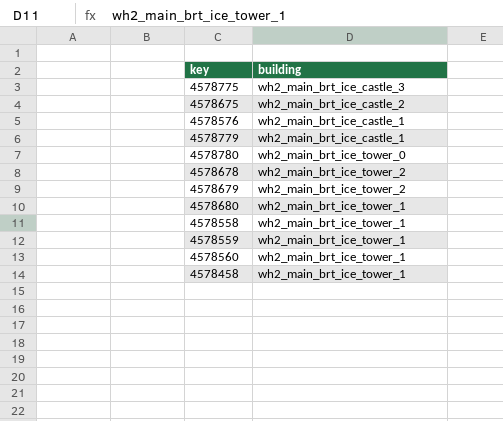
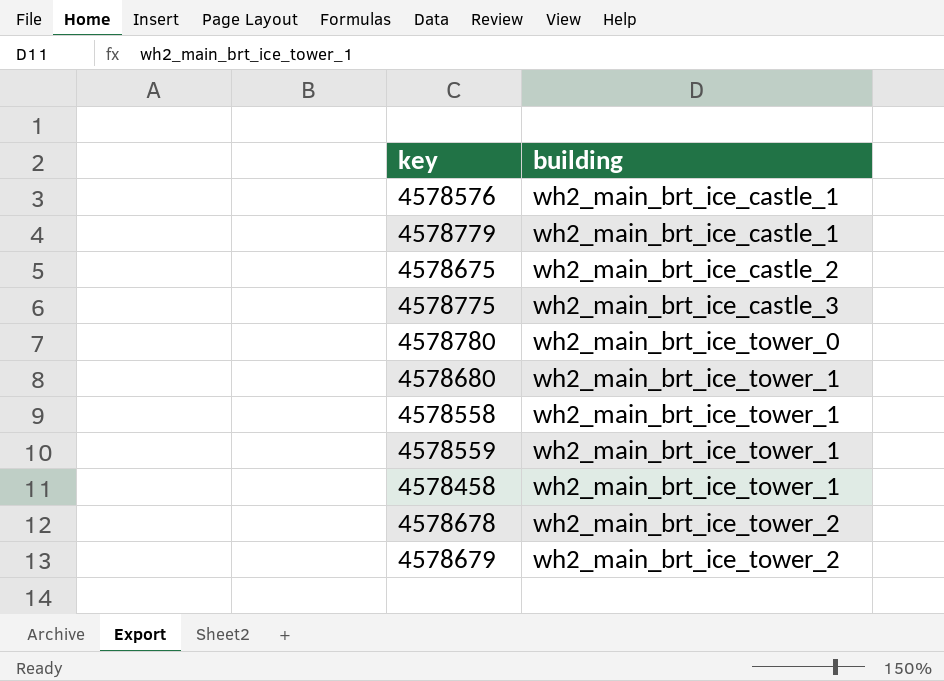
row order: none -> building ascending
row 4578560: wh2_main_brt_ice_tower_1 -> none

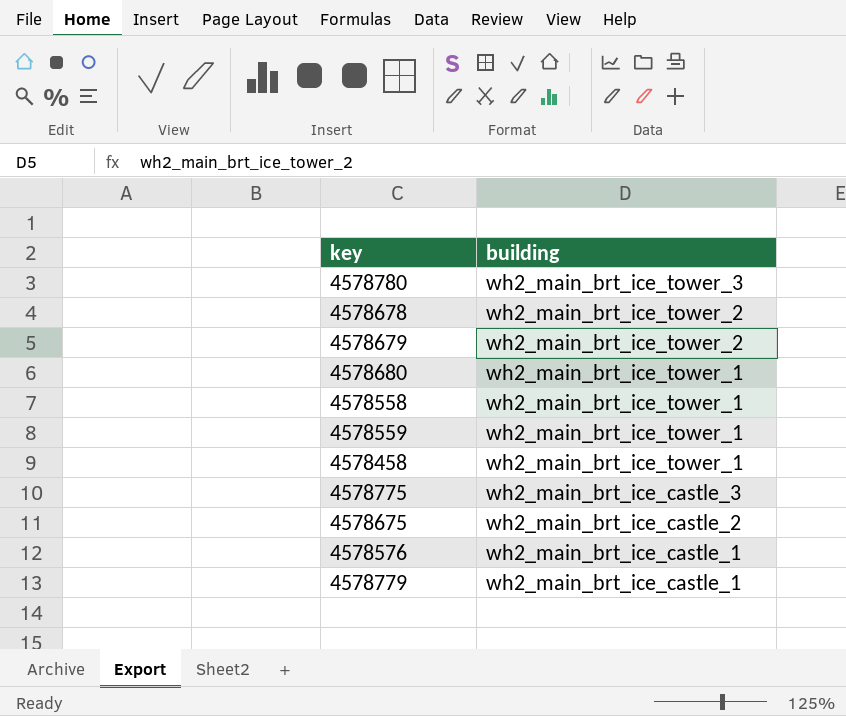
row order: building ascending -> building descending
4578780 | building: wh2_main_brt_ice_tower_0 -> wh2_main_brt_ice_tower_3

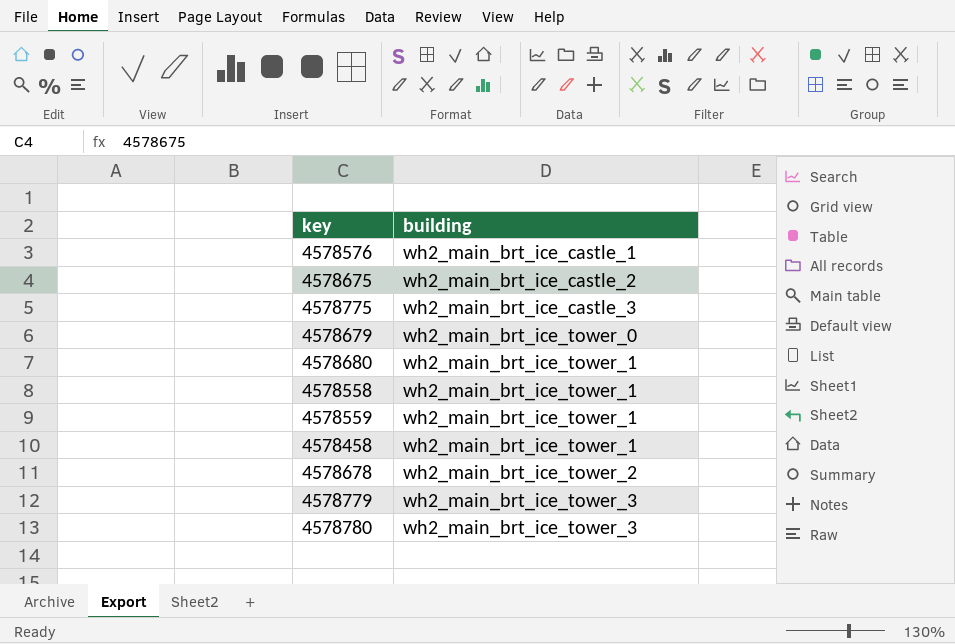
row order: building descending -> building ascending
4578679 | building: wh2_main_brt_ice_tower_2 -> wh2_main_brt_ice_tower_0
4578779 | building: wh2_main_brt_ice_castle_1 -> wh2_main_brt_ice_tower_3

